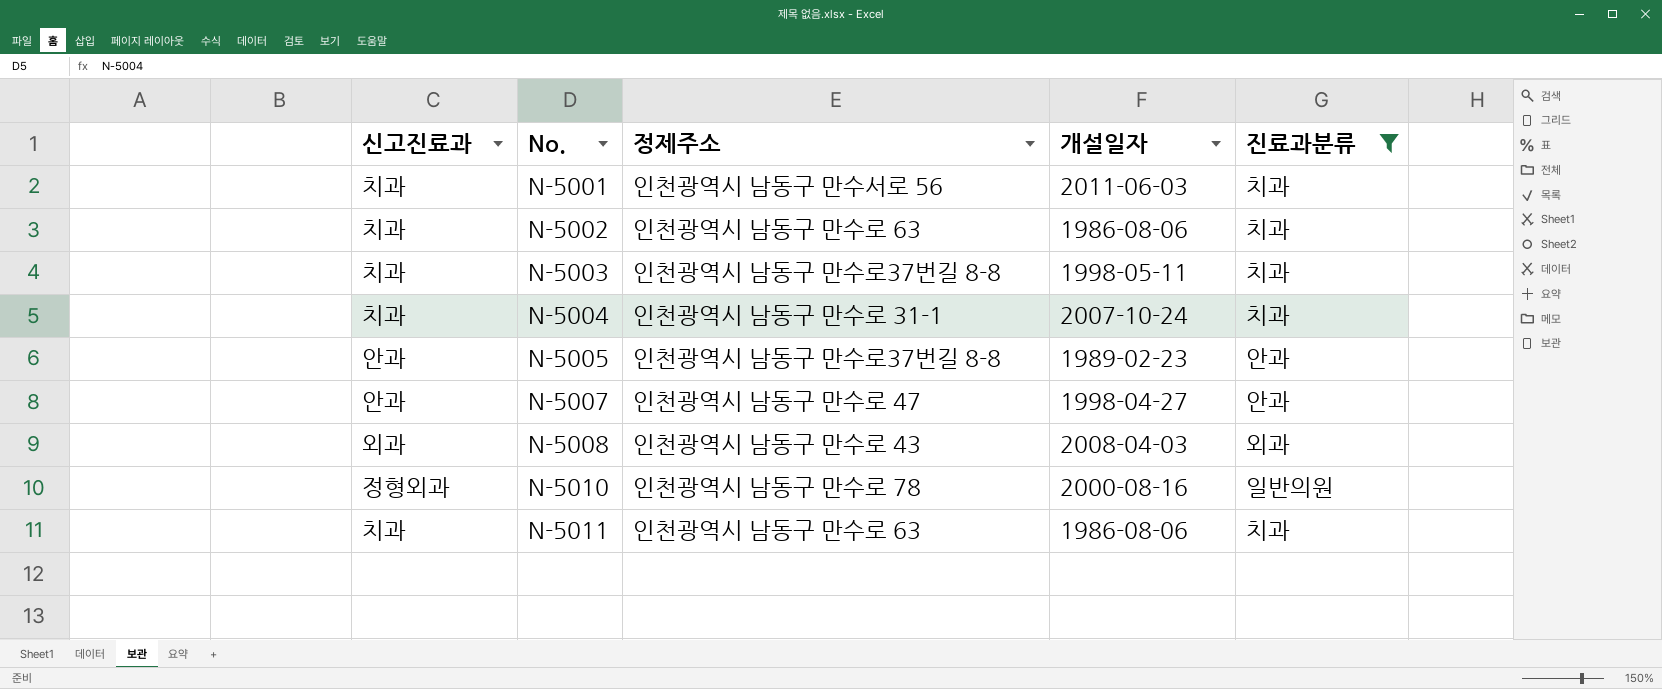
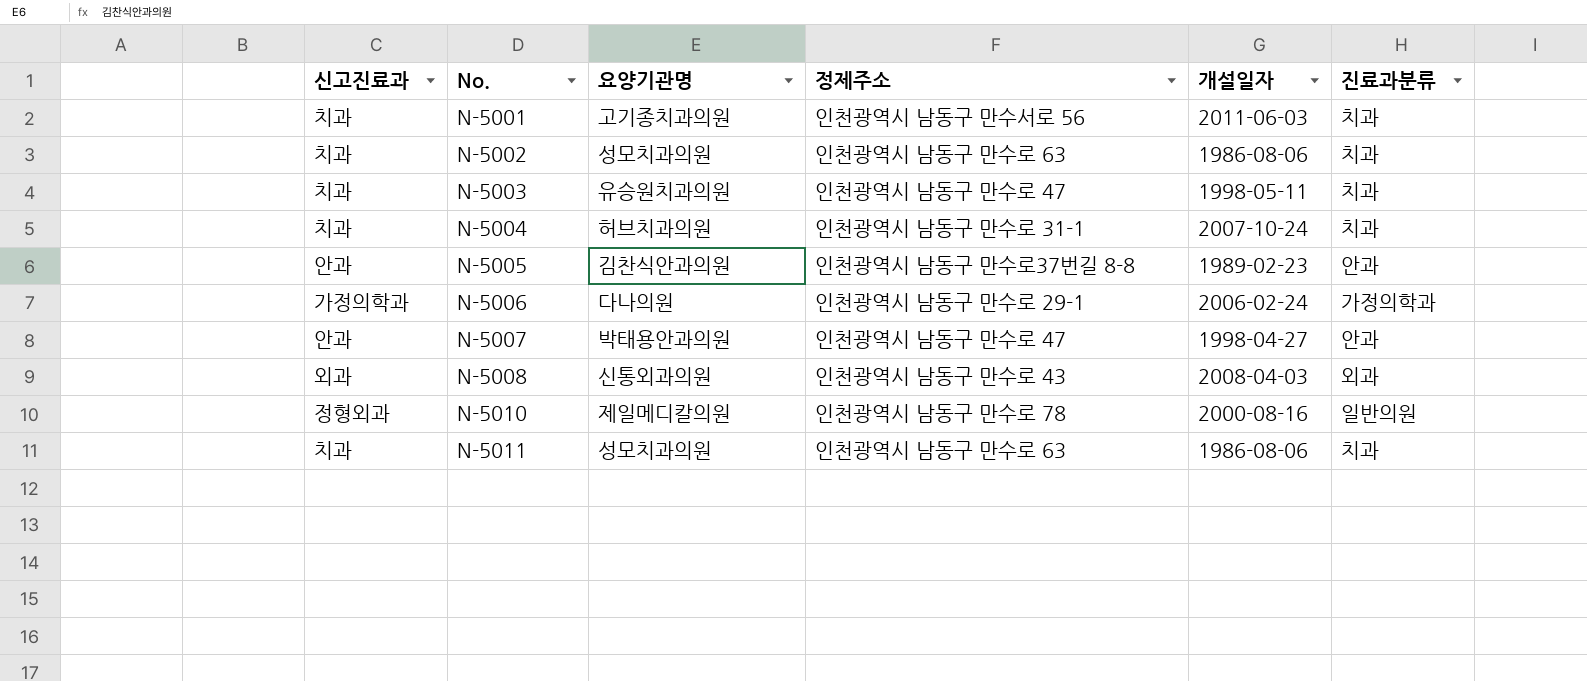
filter: 진료과분류 != 가정의학과 -> none
column 요양기관명 | position: none -> 3
N-5003 | 정제주소: 인천광역시 남동구 만수로37번길 8-8 -> 인천광역시 남동구 만수로 47

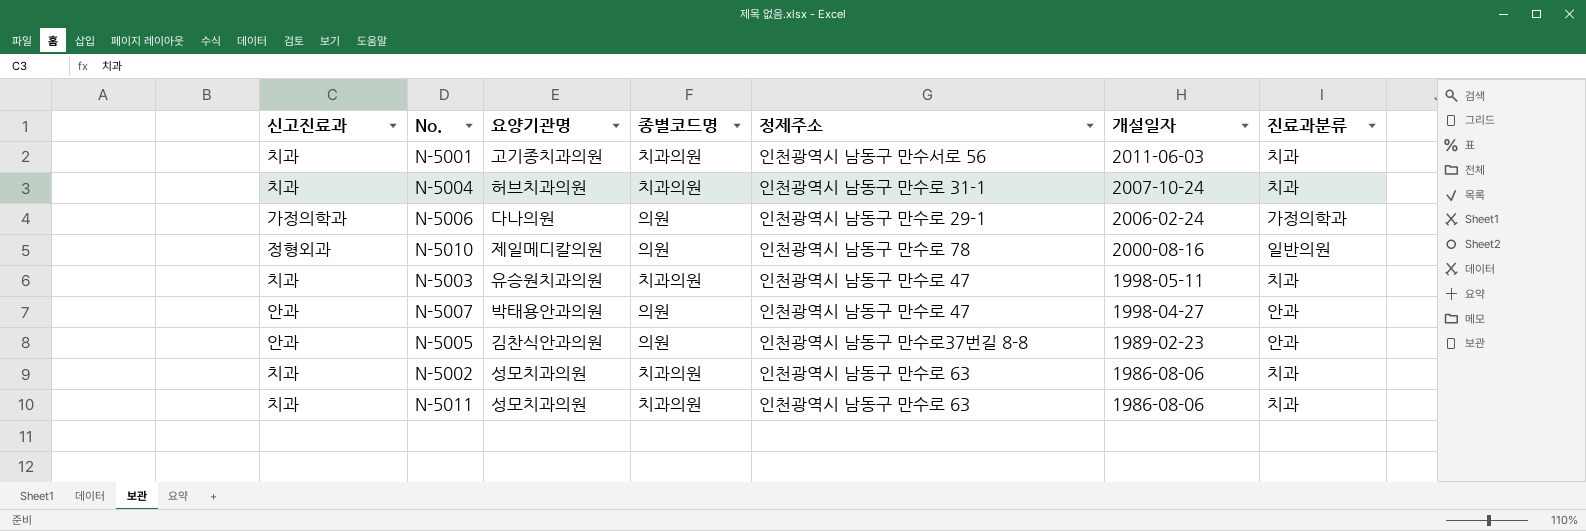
row order: No. ascending -> 개설일자 descending
column 종별코드명 | position: none -> 4
row N-5008: 외과 | 신통외과의원 | 인천광역시 남동구 만수로 43 | 2008-04-03 | 외과 -> none

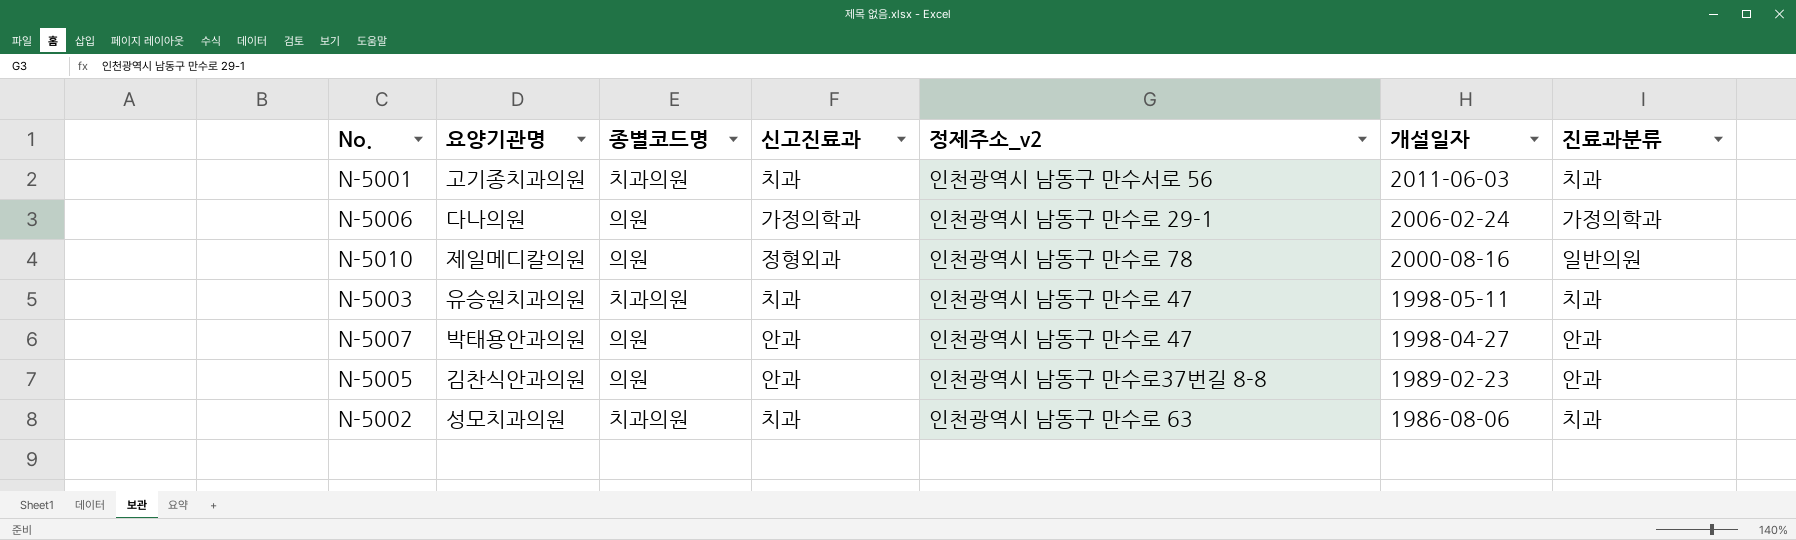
column 신고진료과 | position: 1 -> 4
column name: 정제주소 -> 정제주소_v2
row N-5004: 치과 | 허브치과의원 | 치과의원 | 인천광역시 남동구 만수로 31-1 | 2007-10-24 | 치과 -> none
row N-5011: 치과 | 성모치과의원 | 치과의원 | 인천광역시 남동구 만수로 63 | 1986-08-06 | 치과 -> none

